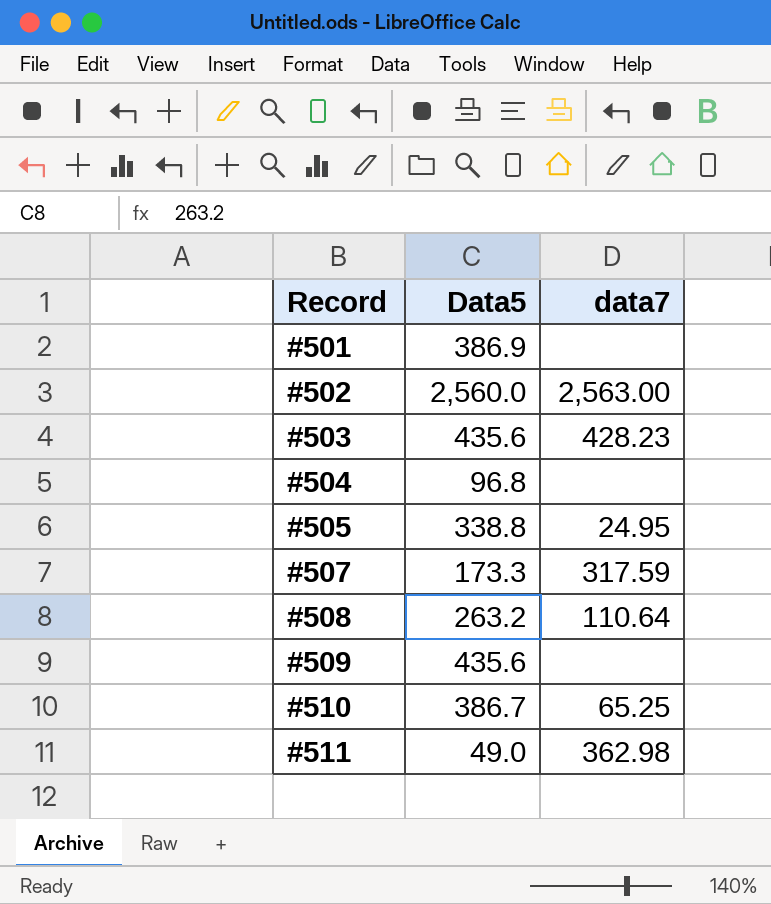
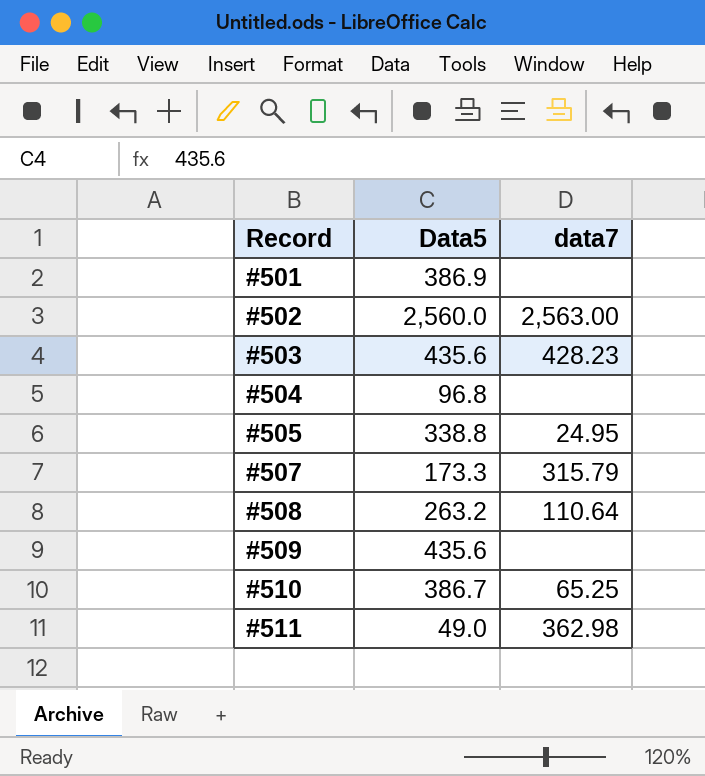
#507 | data7: 317.59 -> 315.79

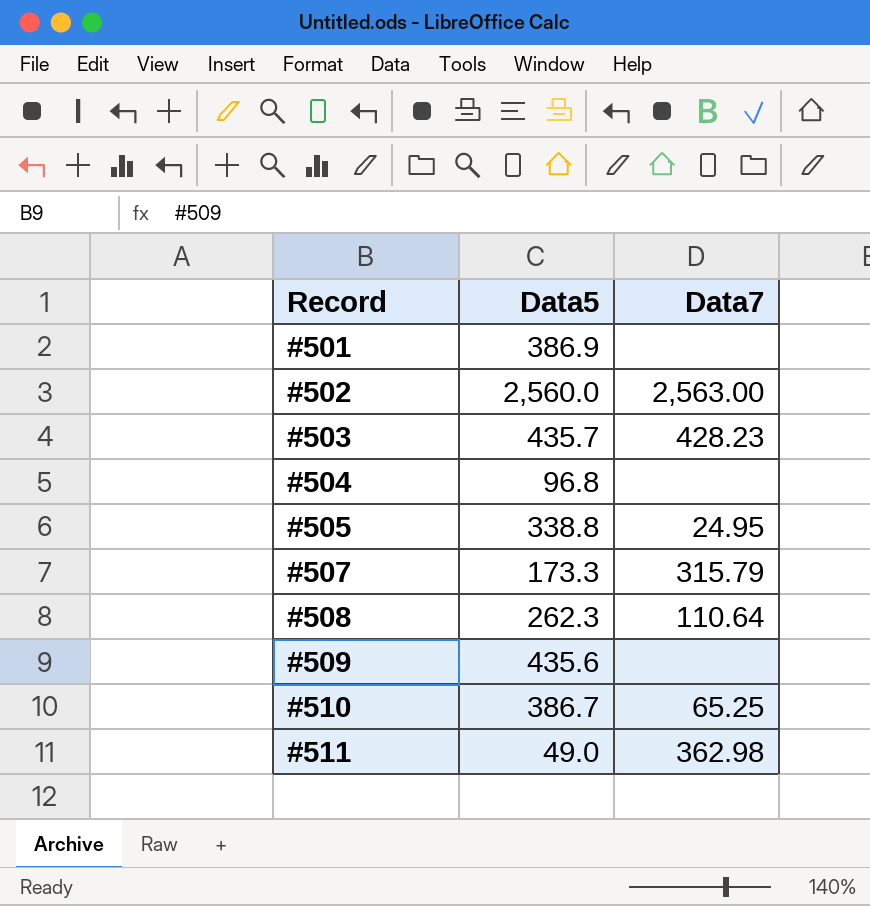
column name: data7 -> Data7
#503 | Data5: 435.6 -> 435.7
#508 | Data5: 263.2 -> 262.3

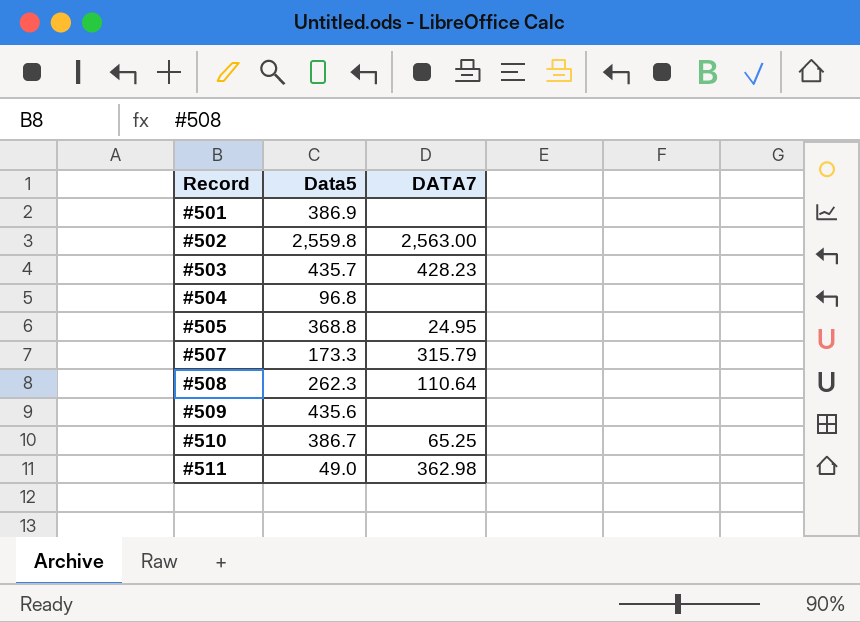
column name: Data7 -> DATA7
#502 | Data5: 2,560.0 -> 2,559.8
#505 | Data5: 338.8 -> 368.8

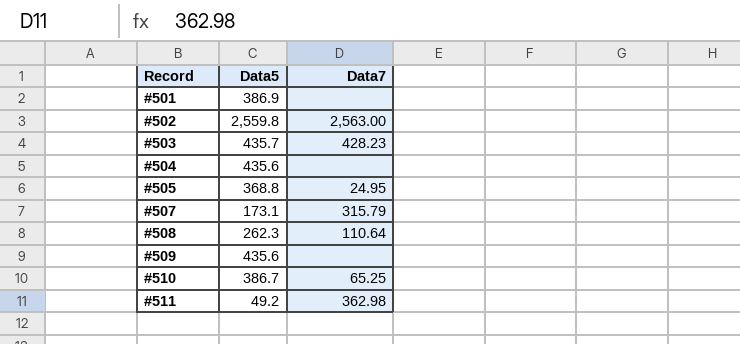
column name: DATA7 -> Data7
#504 | Data5: 96.8 -> 435.6
#507 | Data5: 173.3 -> 173.1
#511 | Data5: 49.0 -> 49.2

